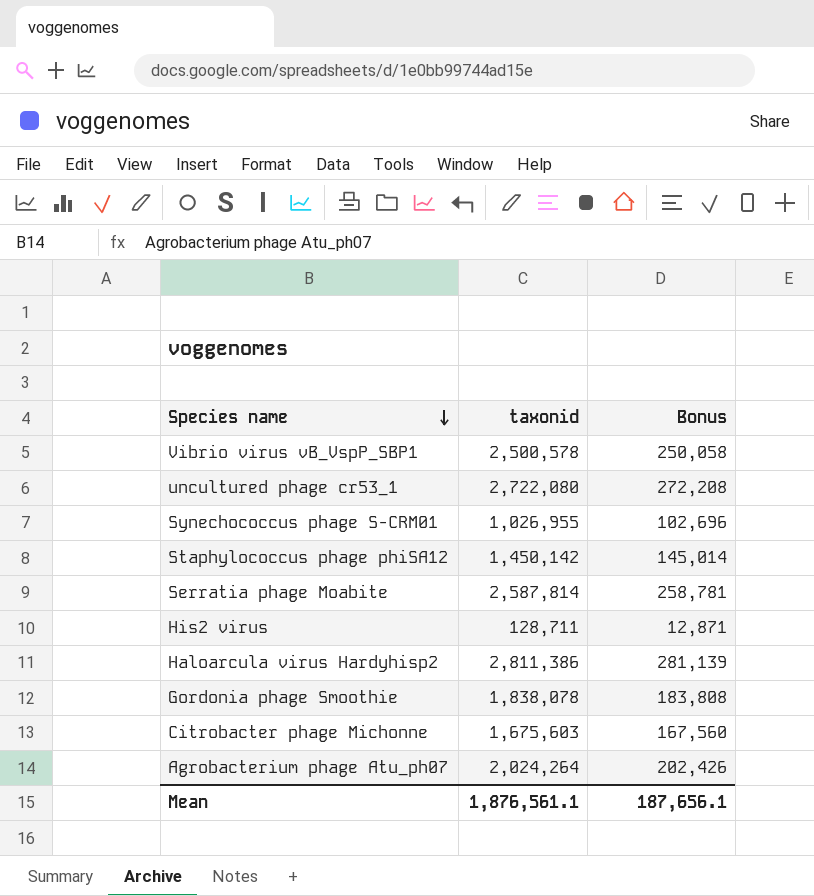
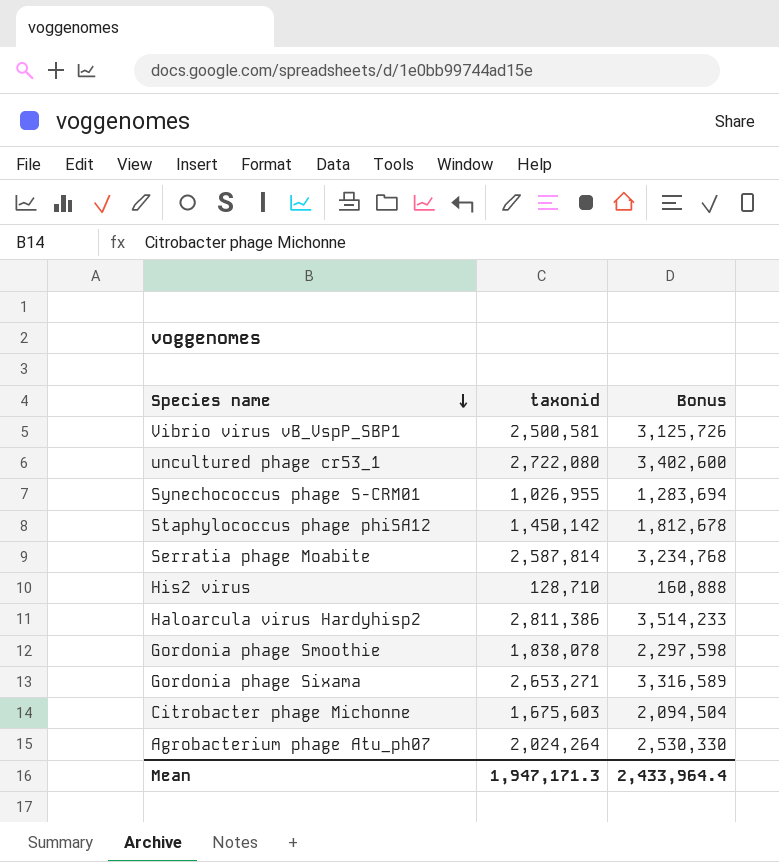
column Bonus | formula: [taxonid] * 0.1 -> [taxonid] * 1.25
Vibrio virus vB_VspP_SBP1 | taxonid: 2,500,578 -> 2,500,581
His2 virus | taxonid: 128,711 -> 128,710
row Gordonia phage Sixama: none -> 2,653,271 | 3,316,589
Mean | taxonid: 1,876,561.1 -> 1,947,171.3
Mean | Bonus: 187,656.1 -> 2,433,964.4

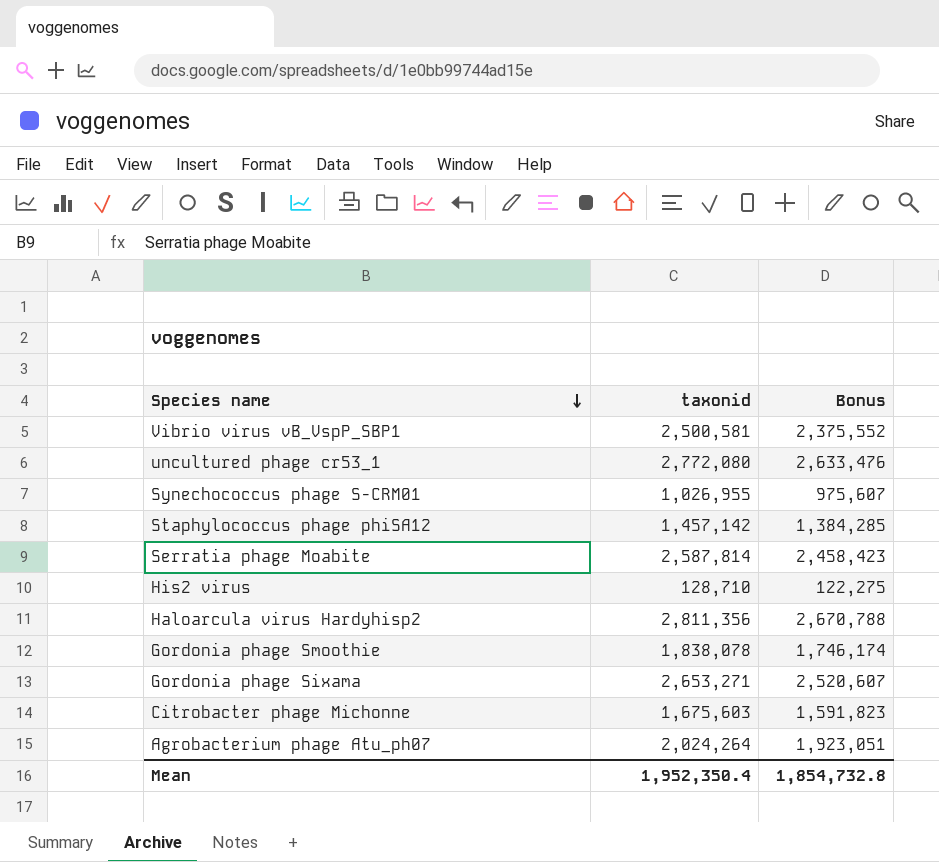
column Bonus | formula: [taxonid] * 1.25 -> [taxonid] * 0.95
uncultured phage cr53_1 | taxonid: 2,722,080 -> 2,772,080
Staphylococcus phage phiSA12 | taxonid: 1,450,142 -> 1,457,142
Haloarcula virus Hardyhisp2 | taxonid: 2,811,386 -> 2,811,356
Mean | taxonid: 1,947,171.3 -> 1,952,350.4
Mean | Bonus: 2,433,964.4 -> 1,854,732.8

